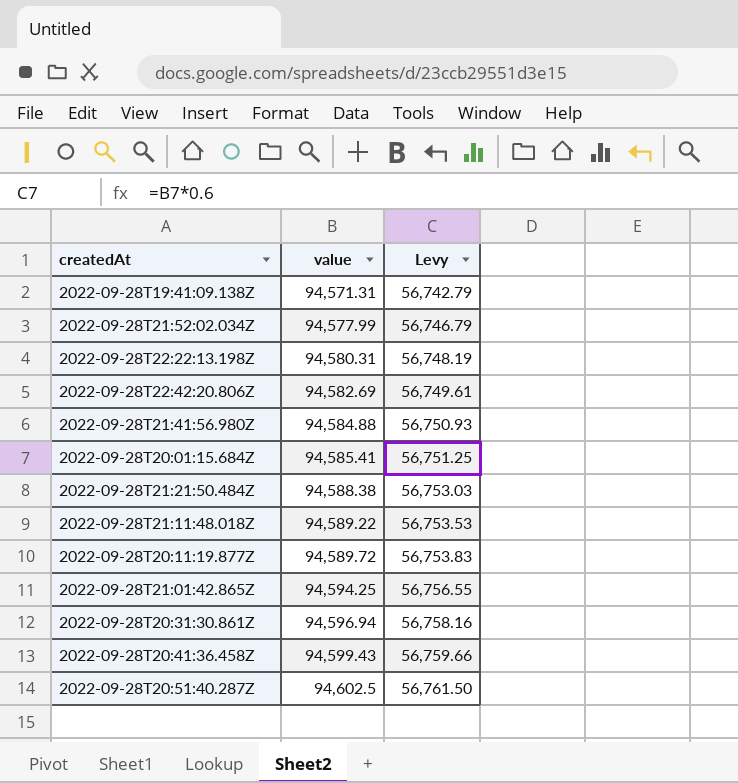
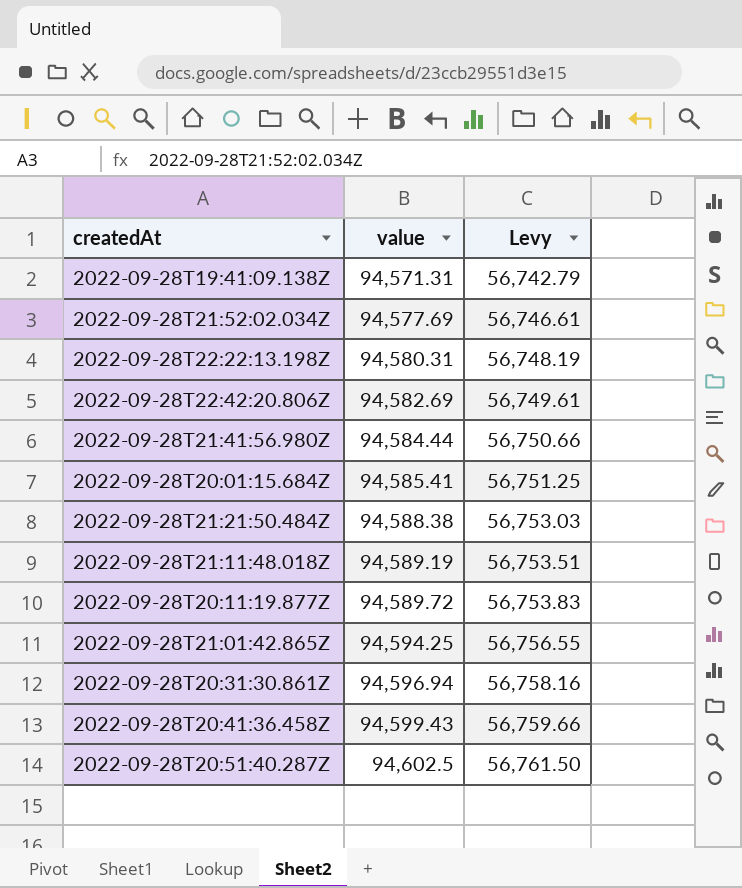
2022-09-28T21:52:02.034Z | value: 94,577.99 -> 94,577.69
2022-09-28T21:52:02.034Z | Levy: 56,746.79 -> 56,746.61
2022-09-28T21:41:56.980Z | value: 94,584.88 -> 94,584.44
2022-09-28T21:41:56.980Z | Levy: 56,750.93 -> 56,750.66
2022-09-28T21:11:48.018Z | value: 94,589.22 -> 94,589.19
2022-09-28T21:11:48.018Z | Levy: 56,753.53 -> 56,753.51

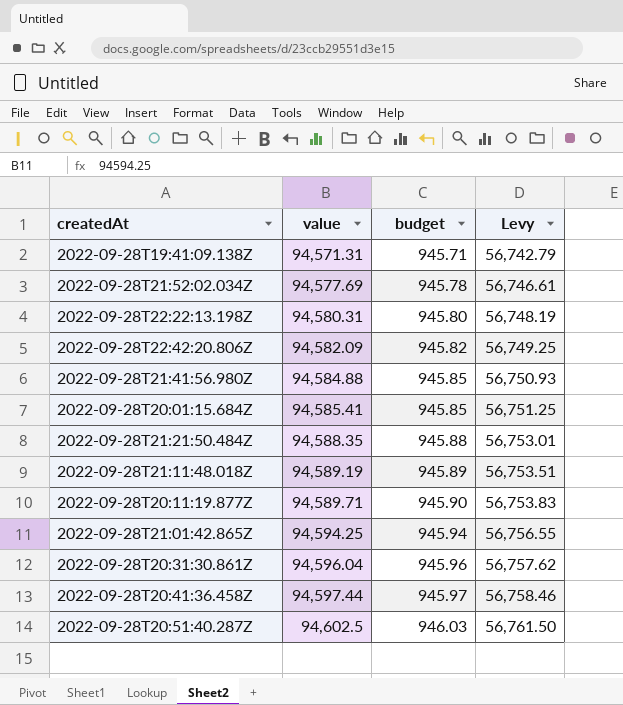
column budget | formula: none -> [value] * 0.01
2022-09-28T22:42:20.806Z | value: 94,582.69 -> 94,582.09
2022-09-28T22:42:20.806Z | Levy: 56,749.61 -> 56,749.25
2022-09-28T21:41:56.980Z | value: 94,584.44 -> 94,584.88
2022-09-28T21:41:56.980Z | Levy: 56,750.66 -> 56,750.93
2022-09-28T21:21:50.484Z | value: 94,588.38 -> 94,588.35
2022-09-28T21:21:50.484Z | Levy: 56,753.03 -> 56,753.01
2022-09-28T20:11:19.877Z | value: 94,589.72 -> 94,589.71
2022-09-28T20:31:30.861Z | value: 94,596.94 -> 94,596.04
2022-09-28T20:31:30.861Z | Levy: 56,758.16 -> 56,757.62
2022-09-28T20:41:36.458Z | value: 94,599.43 -> 94,597.44
2022-09-28T20:41:36.458Z | Levy: 56,759.66 -> 56,758.46

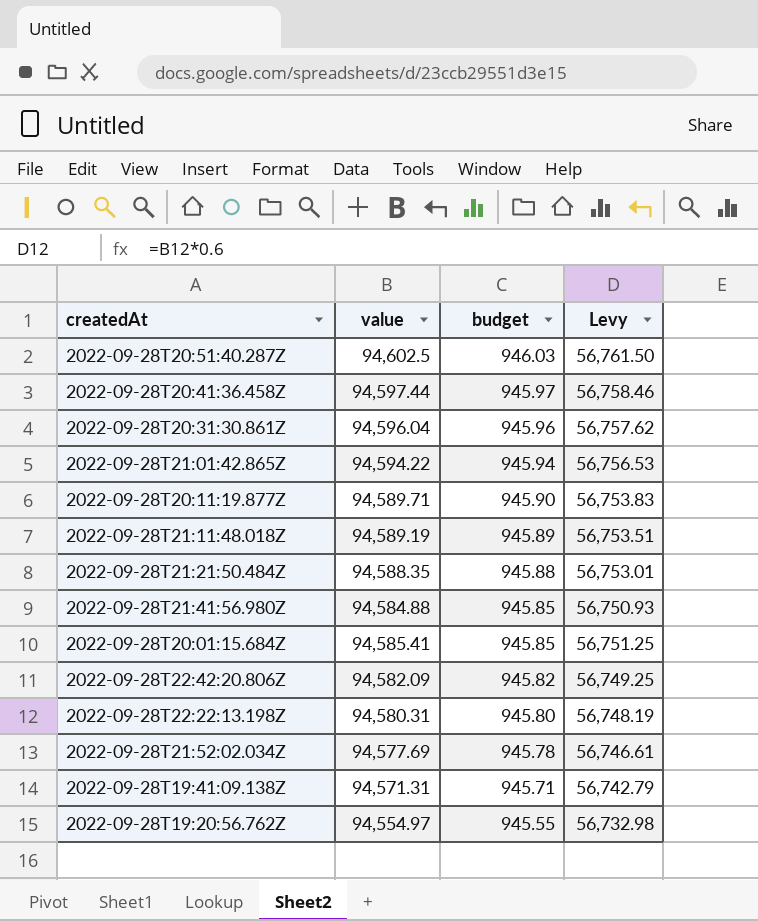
row order: value ascending -> budget descending
2022-09-28T21:01:42.865Z | value: 94,594.25 -> 94,594.22
2022-09-28T21:01:42.865Z | Levy: 56,756.55 -> 56,756.53
row 2022-09-28T19:20:56.762Z: none -> 94,554.97 | 945.55 | 56,732.98

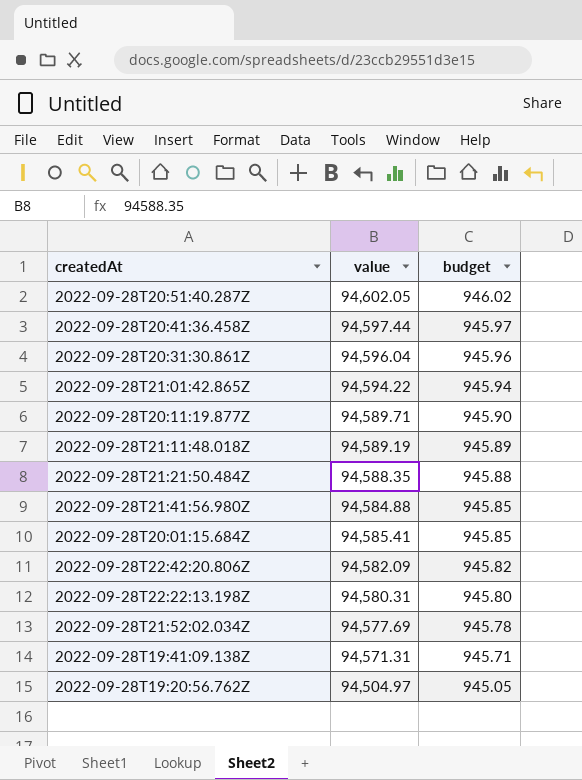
column Levy | formula: [value] * 0.6 -> none
2022-09-28T20:51:40.287Z | value: 94,602.5 -> 94,602.05
2022-09-28T20:51:40.287Z | budget: 946.03 -> 946.02
2022-09-28T19:20:56.762Z | value: 94,554.97 -> 94,504.97
2022-09-28T19:20:56.762Z | budget: 945.55 -> 945.05

